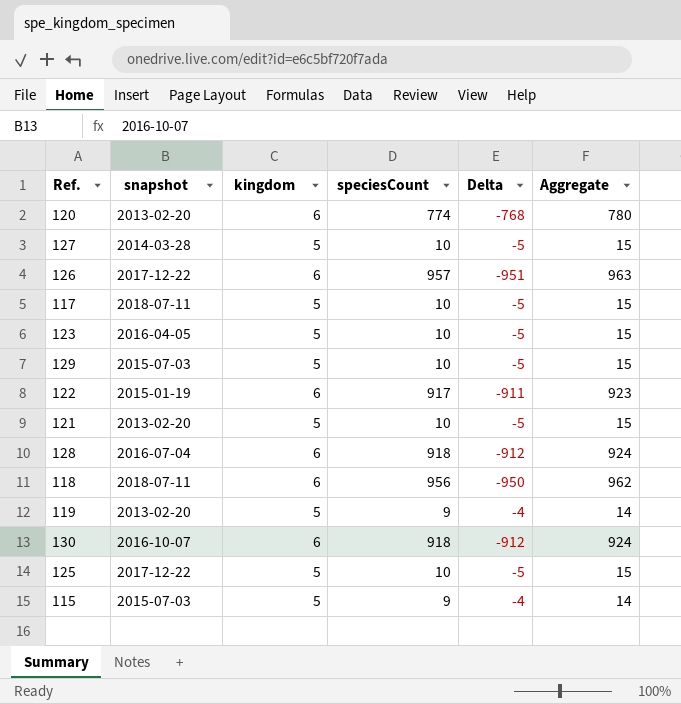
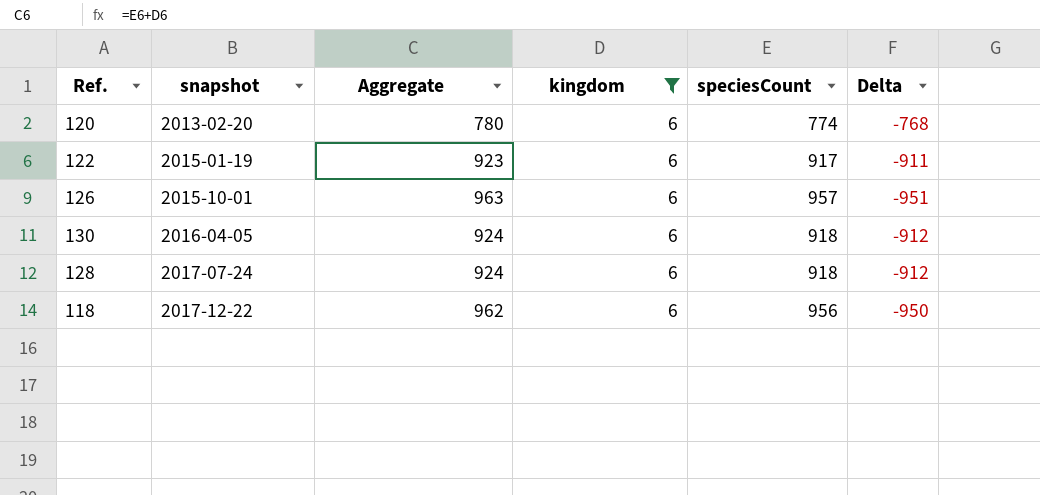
filter: none -> kingdom = 6
row order: none -> snapshot ascending
column Aggregate | position: 6 -> 3
126 | snapshot: 2017-12-22 -> 2015-10-01
130 | snapshot: 2016-10-07 -> 2016-04-05
128 | snapshot: 2016-07-04 -> 2017-07-24
118 | snapshot: 2018-07-11 -> 2017-12-22

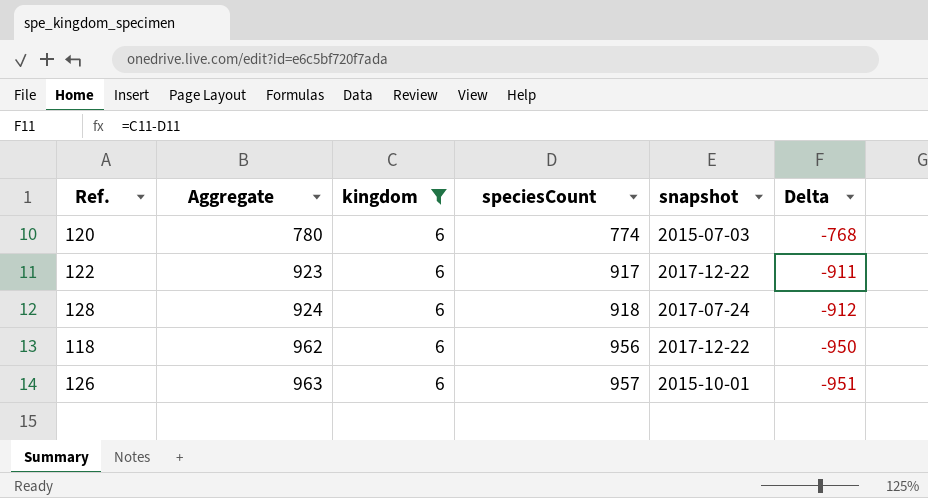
row order: snapshot ascending -> Aggregate ascending
column snapshot | position: 2 -> 5
row 130: 2016-04-05 | 924 | 6 | 918 | -912 -> none
120 | snapshot: 2013-02-20 -> 2015-07-03
122 | snapshot: 2015-01-19 -> 2017-12-22

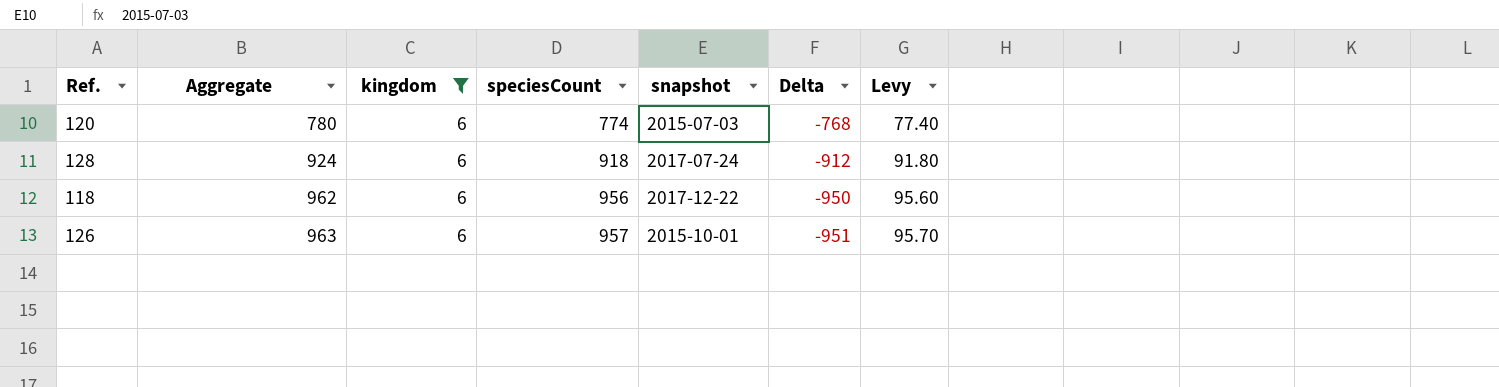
column Levy | formula: none -> [speciesCount] * 0.1
row 122: 923 | 6 | 917 | 2017-12-22 | -911 -> none

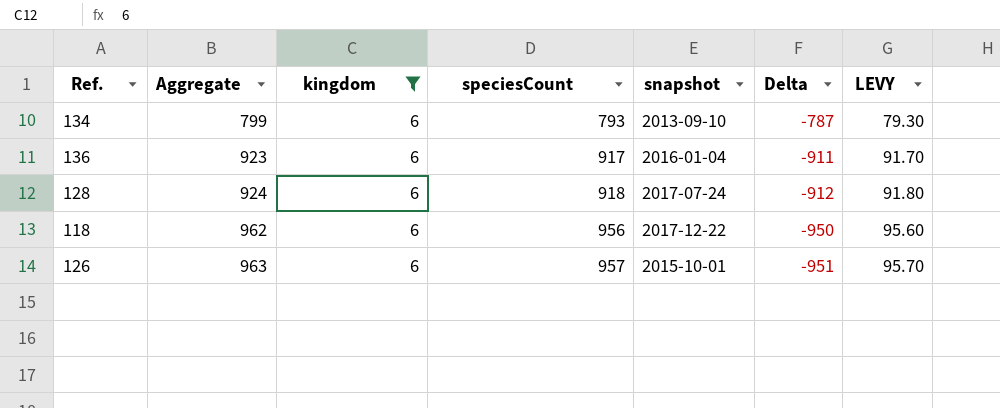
column name: Levy -> LEVY
row 120: 780 | 6 | 774 | 2015-07-03 | -768 | 77.40 -> none
row 134: none -> 799 | 6 | 793 | 2013-09-10 | -787 | 79.30
row 136: none -> 923 | 6 | 917 | 2016-01-04 | -911 | 91.70

